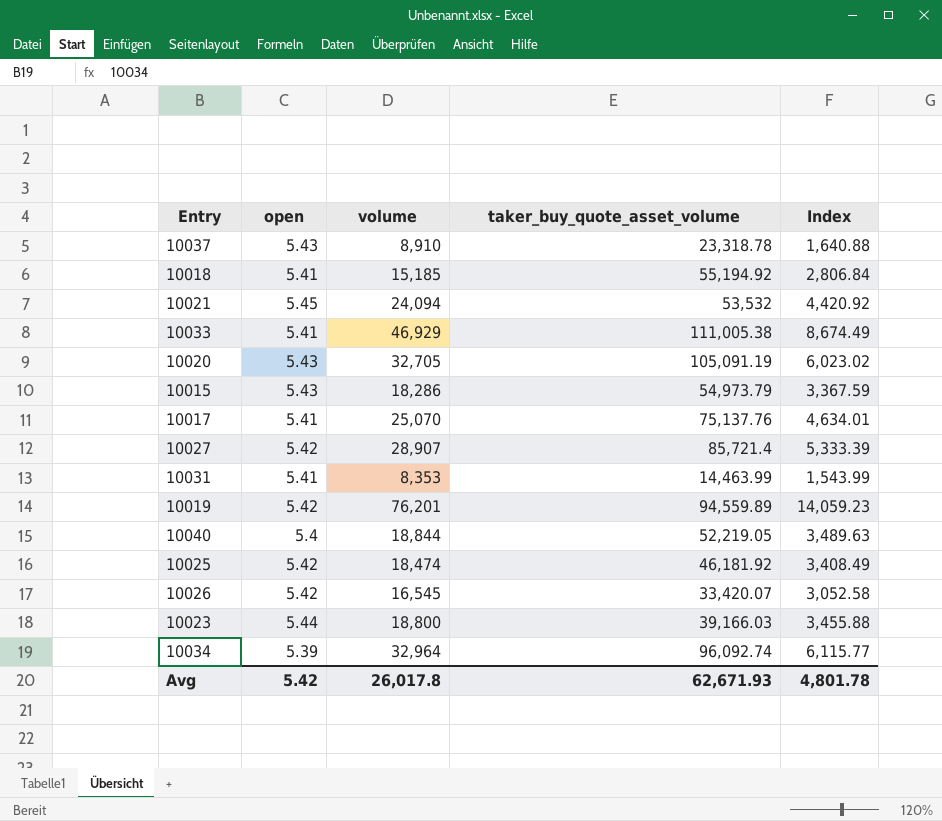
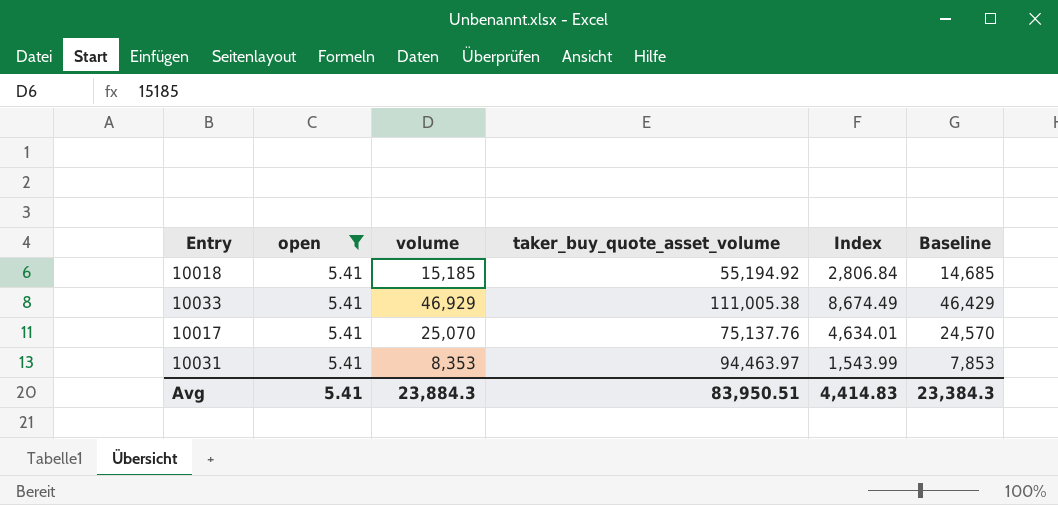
filter: none -> open = 5.41
column Baseline | formula: none -> [volume] - 500
10031 | taker_buy_quote_asset_volume: 14,463.99 -> 94,463.97
Avg | open: 5.42 -> 5.41
Avg | volume: 26,017.8 -> 23,884.3
Avg | taker_buy_quote_asset_volume: 62,671.93 -> 83,950.51
Avg | Index: 4,801.78 -> 4,414.83

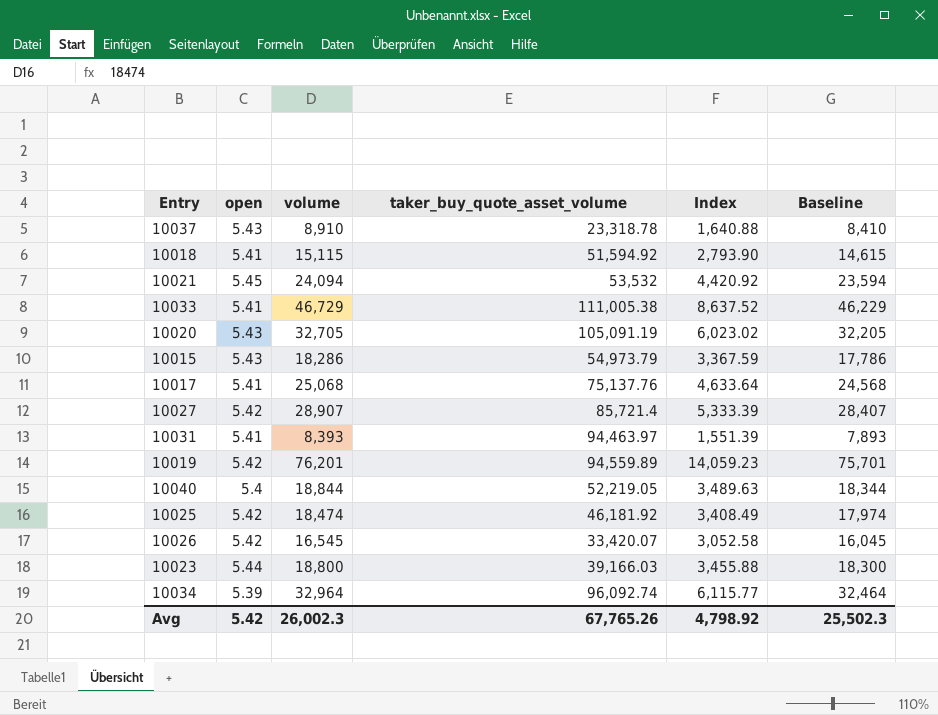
filter: open = 5.41 -> none
10018 | volume: 15,185 -> 15,115
10018 | taker_buy_quote_asset_volume: 55,194.92 -> 51,594.92
10018 | Index: 2,806.84 -> 2,793.90
10018 | Baseline: 14,685 -> 14,615
10033 | volume: 46,929 -> 46,729
10033 | Index: 8,674.49 -> 8,637.52
10033 | Baseline: 46,429 -> 46,229
10017 | volume: 25,070 -> 25,068
10017 | Index: 4,634.01 -> 4,633.64
10017 | Baseline: 24,570 -> 24,568
10031 | volume: 8,353 -> 8,393
10031 | Index: 1,543.99 -> 1,551.39
10031 | Baseline: 7,853 -> 7,893
Avg | open: 5.41 -> 5.42
Avg | volume: 23,884.3 -> 26,002.3
Avg | taker_buy_quote_asset_volume: 83,950.51 -> 67,765.26
Avg | Index: 4,414.83 -> 4,798.92
Avg | Baseline: 23,384.3 -> 25,502.3

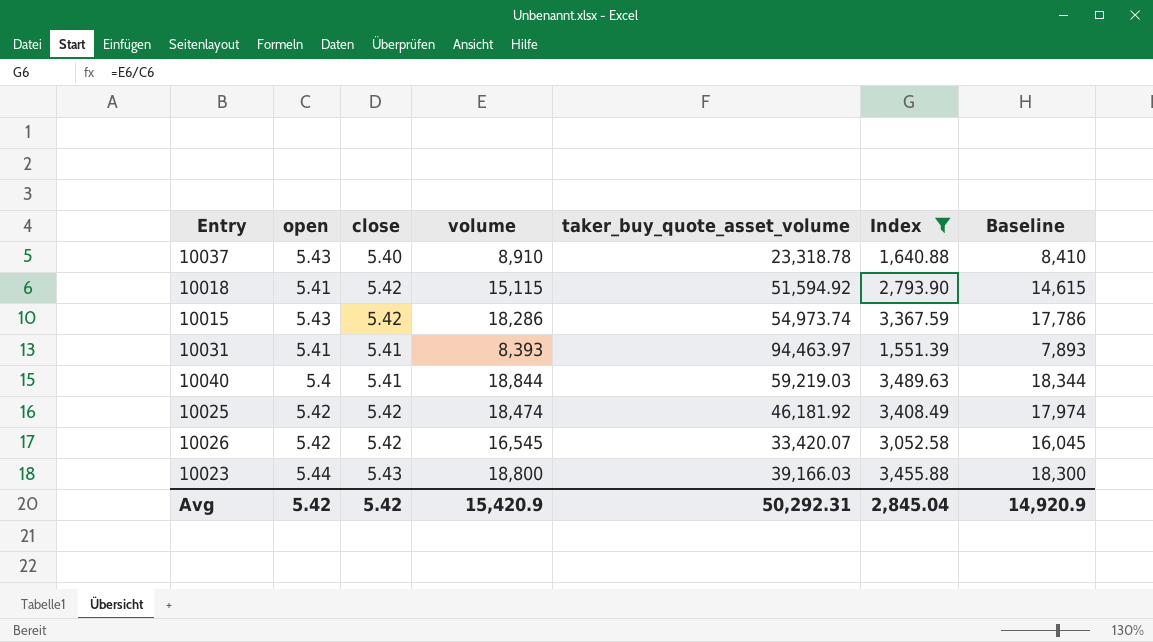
filter: none -> Index <= 3,489.63
column close | position: none -> 3
10015 | taker_buy_quote_asset_volume: 54,973.79 -> 54,973.74
10040 | taker_buy_quote_asset_volume: 52,219.05 -> 59,219.03
Avg | volume: 26,002.3 -> 15,420.9
Avg | taker_buy_quote_asset_volume: 67,765.26 -> 50,292.31
Avg | Index: 4,798.92 -> 2,845.04
Avg | Baseline: 25,502.3 -> 14,920.9

